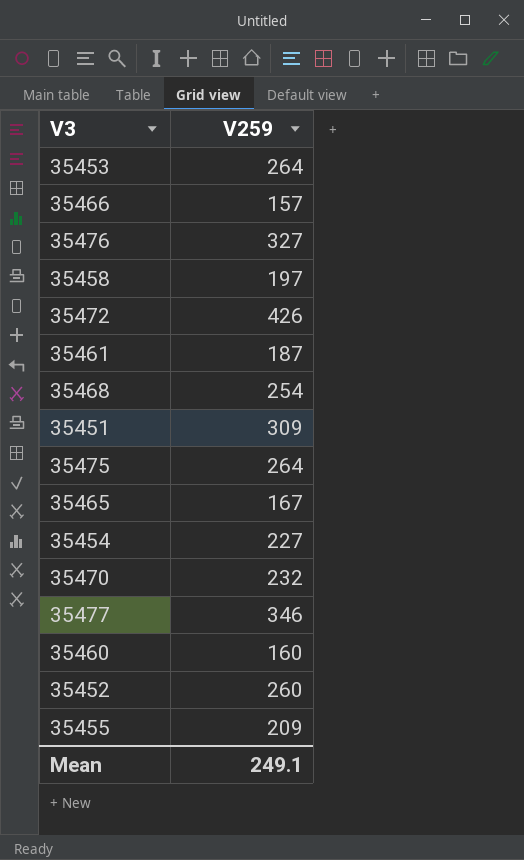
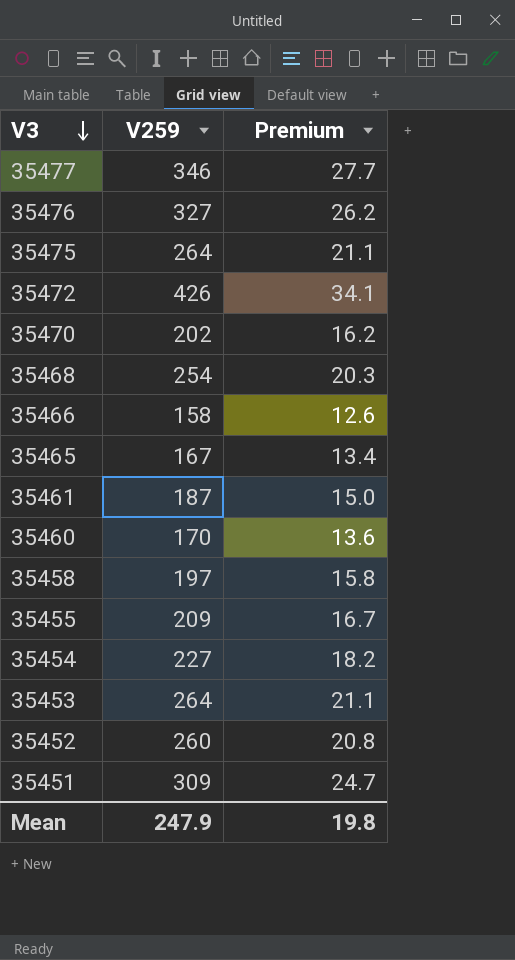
row order: none -> V3 descending
column Premium | formula: none -> [V259] * 0.08
35470 | V259: 232 -> 202
35466 | V259: 157 -> 158
35460 | V259: 160 -> 170
Mean | V259: 249.1 -> 247.9

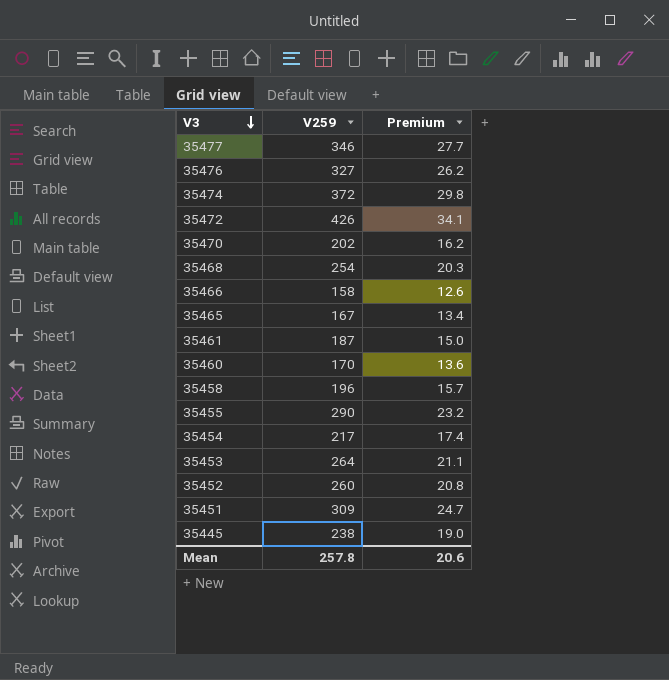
row 35475: 264 | 21.1 -> none
row 35474: none -> 372 | 29.8
35458 | V259: 197 -> 196
35458 | Premium: 15.8 -> 15.7
35455 | V259: 209 -> 290
35455 | Premium: 16.7 -> 23.2
35454 | V259: 227 -> 217
35454 | Premium: 18.2 -> 17.4
row 35445: none -> 238 | 19.0
Mean | V259: 247.9 -> 257.8
Mean | Premium: 19.8 -> 20.6

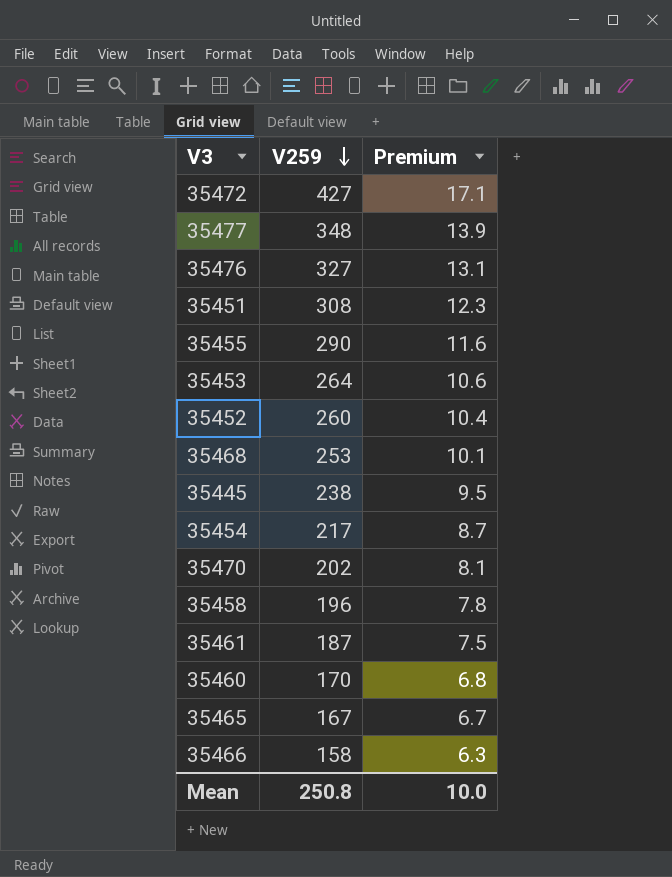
row order: V3 descending -> V259 descending
column Premium | formula: [V259] * 0.08 -> [V259] * 0.04
row 35474: 372 | 29.8 -> none
35472 | V259: 426 -> 427
35477 | V259: 346 -> 348
35451 | V259: 309 -> 308
35468 | V259: 254 -> 253
Mean | V259: 257.8 -> 250.8
Mean | Premium: 20.6 -> 10.0

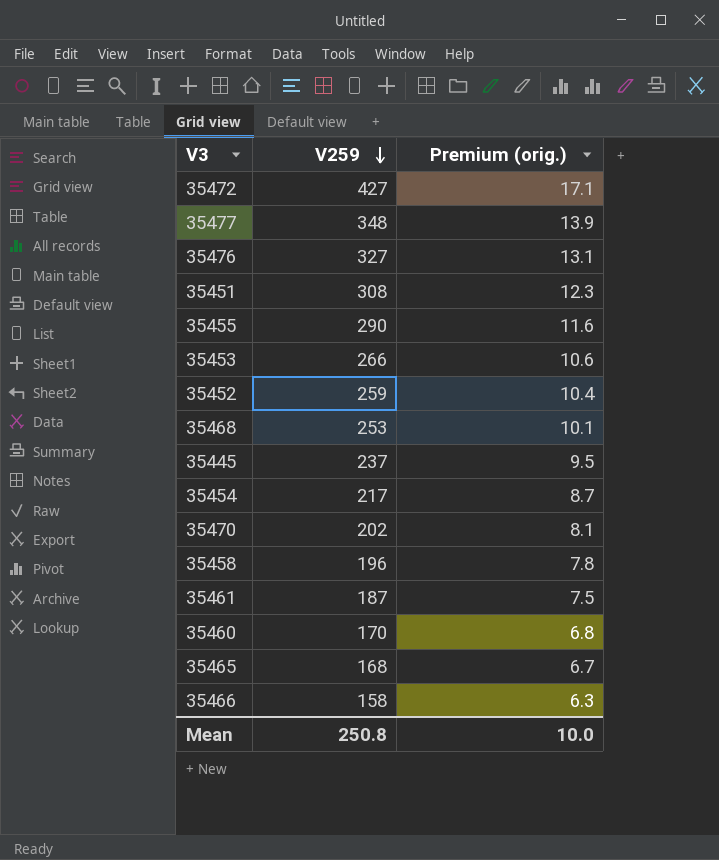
column name: Premium -> Premium (orig.)
35453 | V259: 264 -> 266
35452 | V259: 260 -> 259
35445 | V259: 238 -> 237
35465 | V259: 167 -> 168

